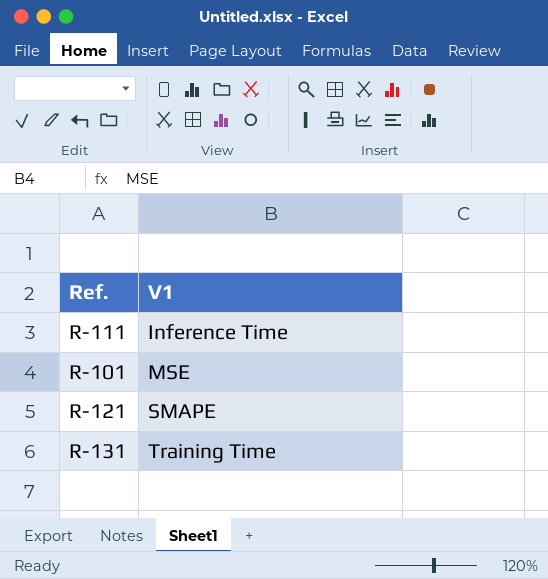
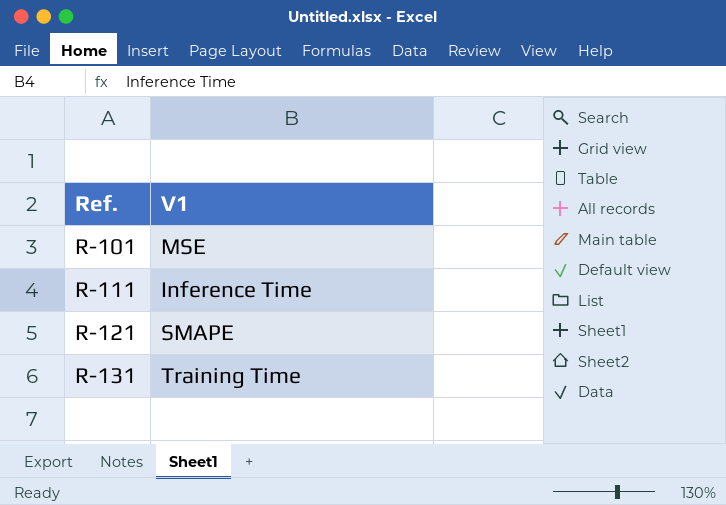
row order: V1 ascending -> Ref. ascending

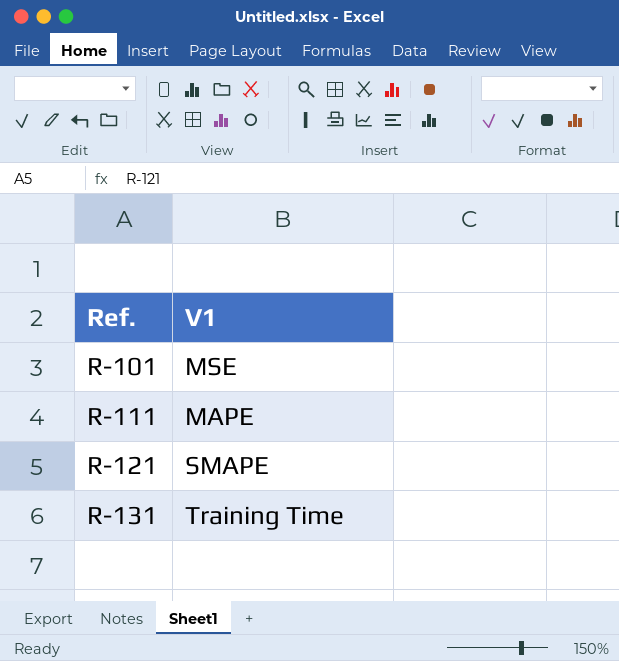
R-111 | V1: Inference Time -> MAPE

